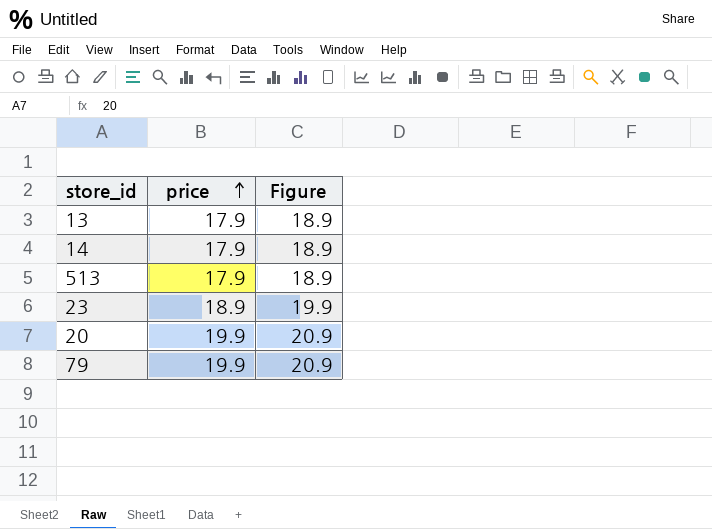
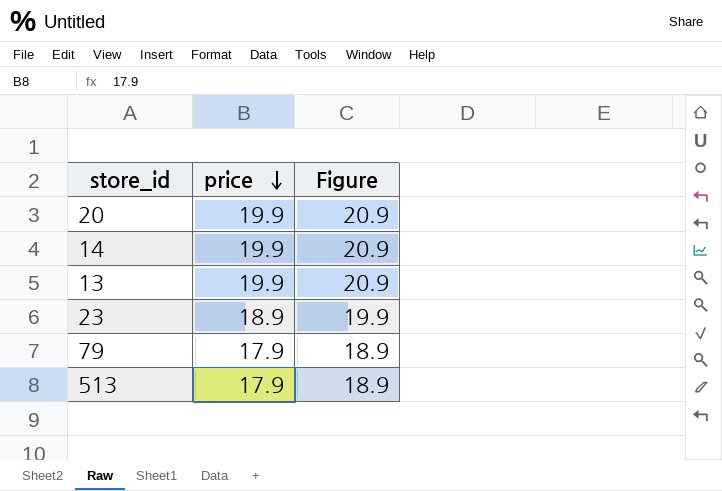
row order: price ascending -> price descending
14 | price: 17.9 -> 19.9
14 | Figure: 18.9 -> 20.9
13 | price: 17.9 -> 19.9
13 | Figure: 18.9 -> 20.9
79 | price: 19.9 -> 17.9
79 | Figure: 20.9 -> 18.9

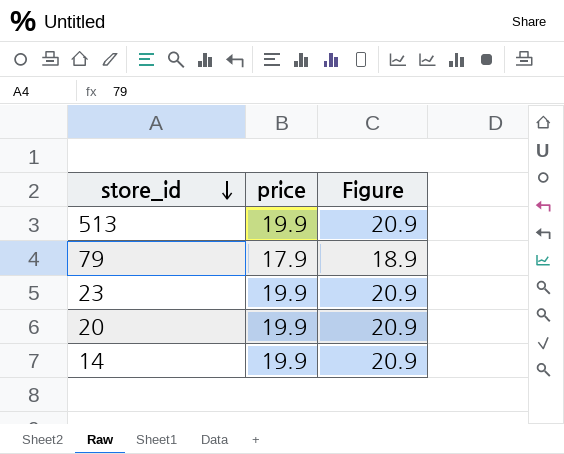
row order: price descending -> store_id descending
row 13: 19.9 | 20.9 -> none
513 | price: 17.9 -> 19.9
513 | Figure: 18.9 -> 20.9
23 | price: 18.9 -> 19.9
23 | Figure: 19.9 -> 20.9

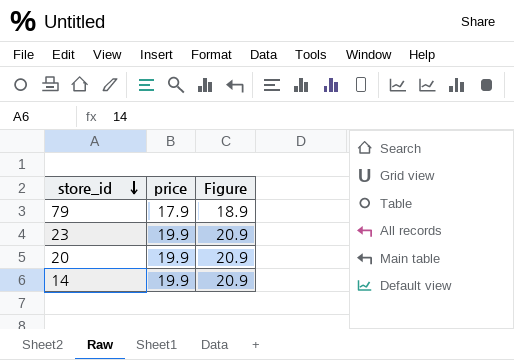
row 513: 19.9 | 20.9 -> none

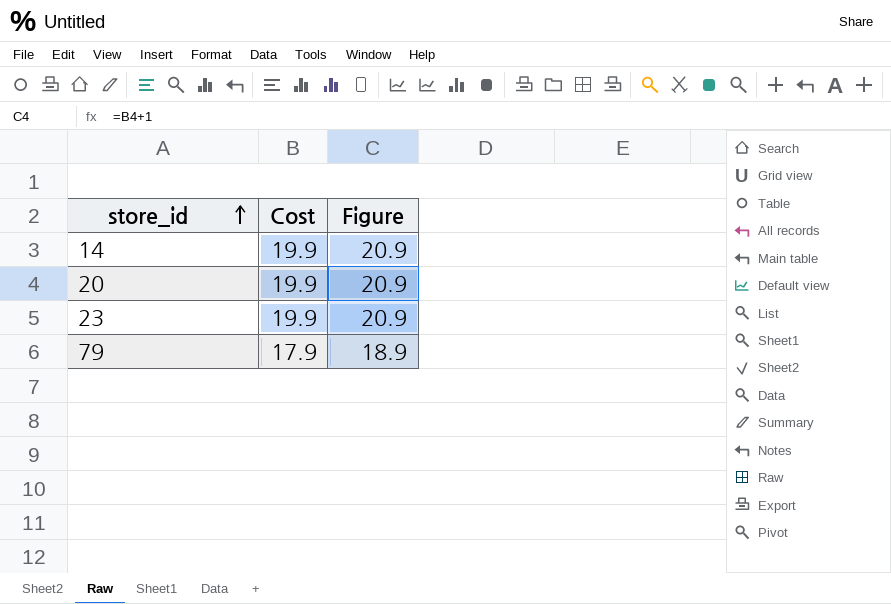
row order: store_id descending -> store_id ascending
column name: price -> Cost

